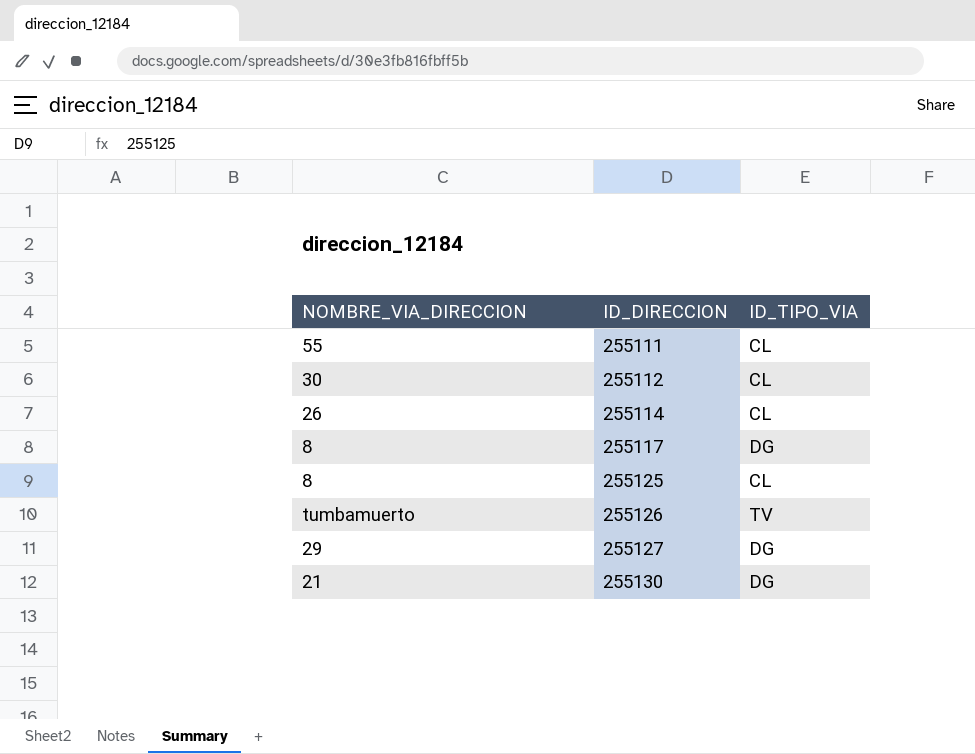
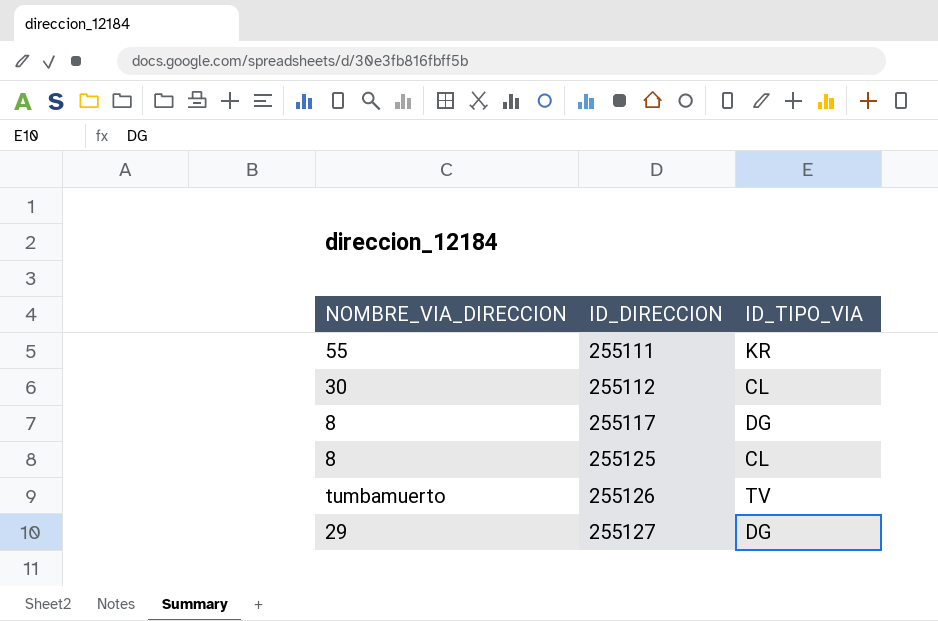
row 255114: 26 | CL -> none
row 255130: 21 | DG -> none
255111 | ID_TIPO_VIA: CL -> KR

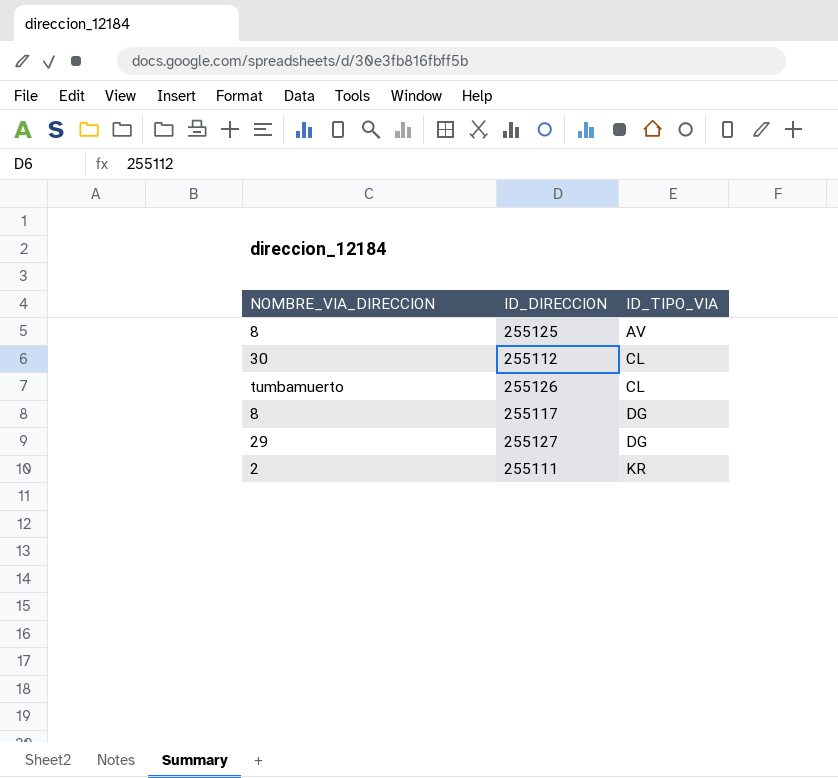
row order: ID_DIRECCION ascending -> ID_TIPO_VIA ascending
255125 | ID_TIPO_VIA: CL -> AV
255126 | ID_TIPO_VIA: TV -> CL
255111 | NOMBRE_VIA_DIRECCION: 55 -> 2

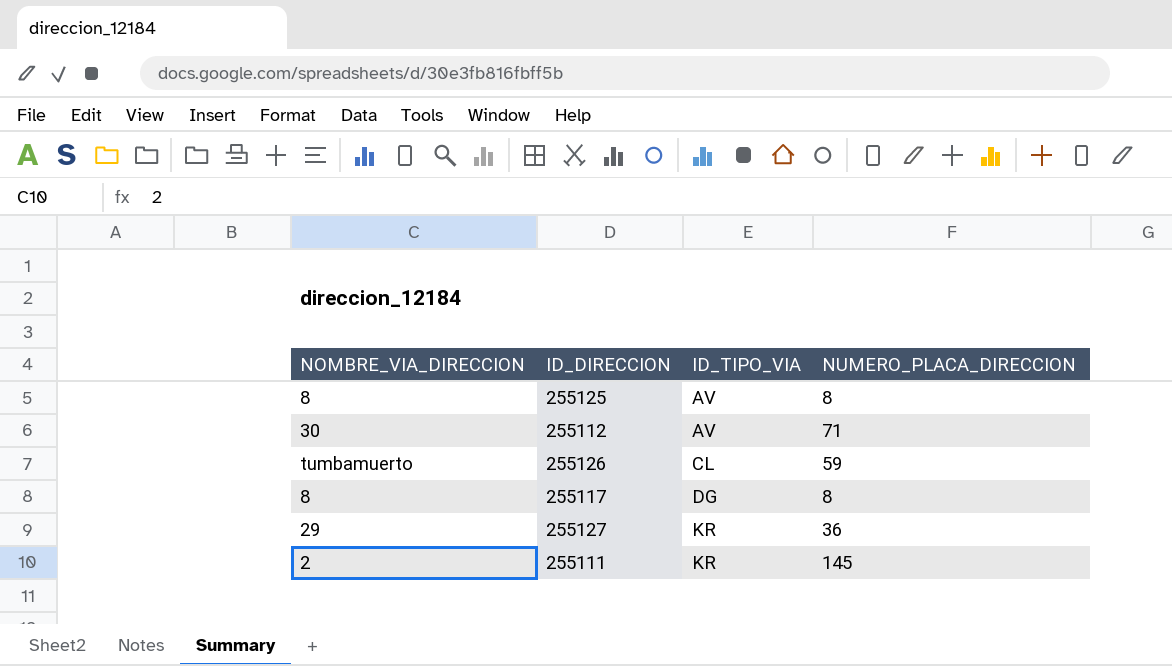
column NUMERO_PLACA_DIRECCION | position: none -> 4
255112 | ID_TIPO_VIA: CL -> AV
255127 | ID_TIPO_VIA: DG -> KR

